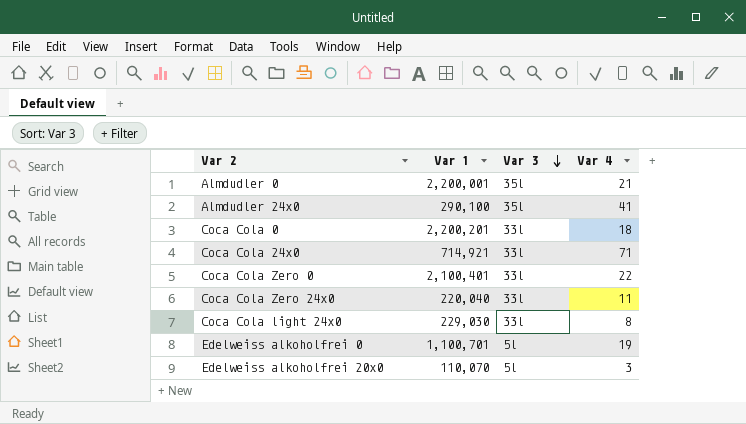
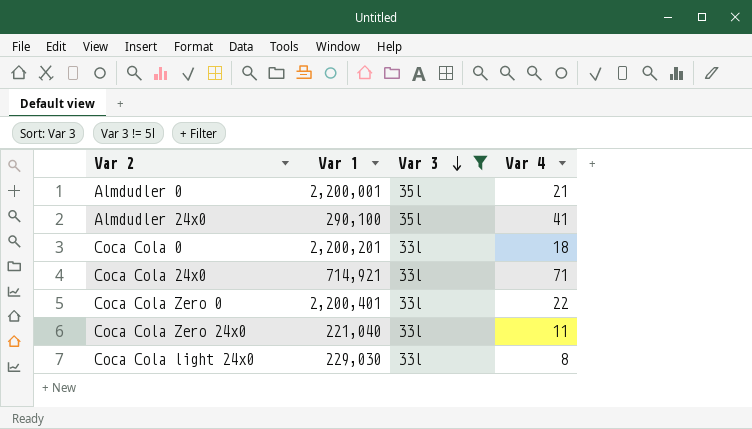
filter: none -> Var 3 != 5l
Coca Cola Zero 0 | Var 1: 2,100,401 -> 2,200,401
Coca Cola Zero 24x0 | Var 1: 220,040 -> 221,040

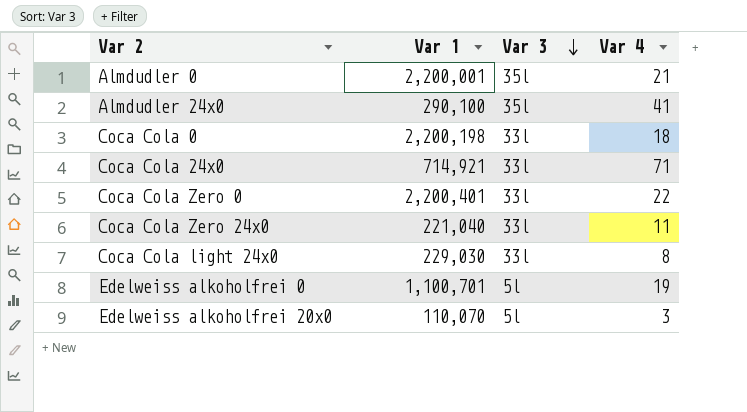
filter: Var 3 != 5l -> none
Coca Cola 0 | Var 1: 2,200,201 -> 2,200,198

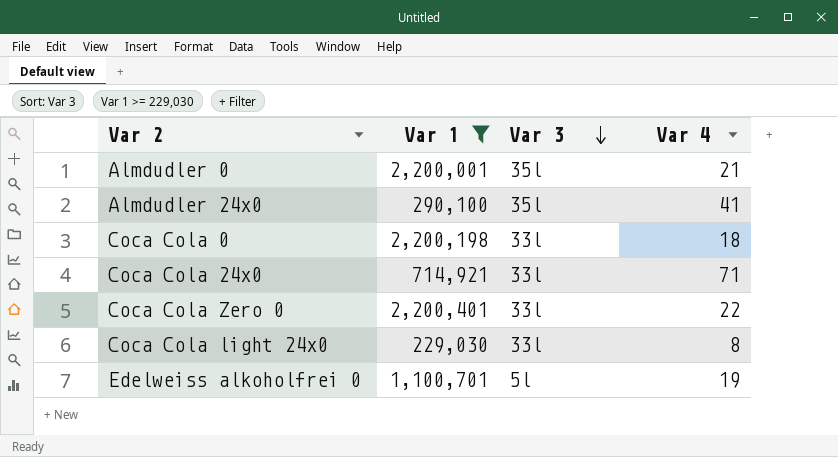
filter: none -> Var 1 >= 229,030

